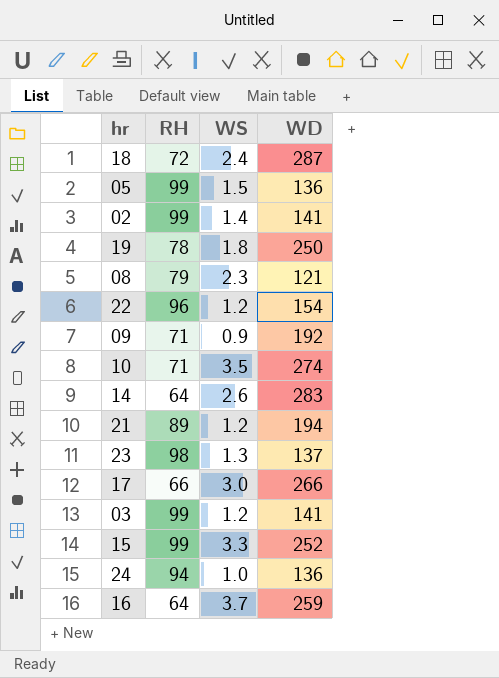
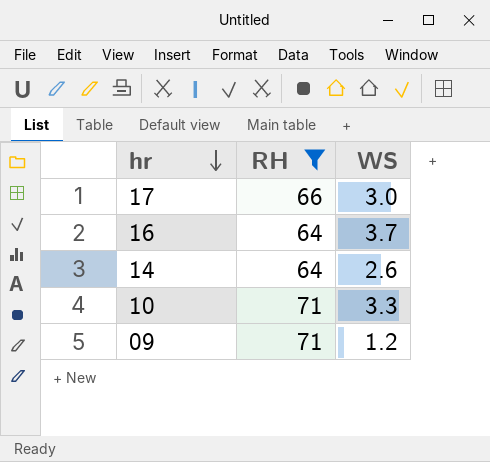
filter: none -> RH <= 71
row order: none -> hr descending
column WD | position: 4 -> none
10 | WS: 3.5 -> 3.3
09 | WS: 0.9 -> 1.2

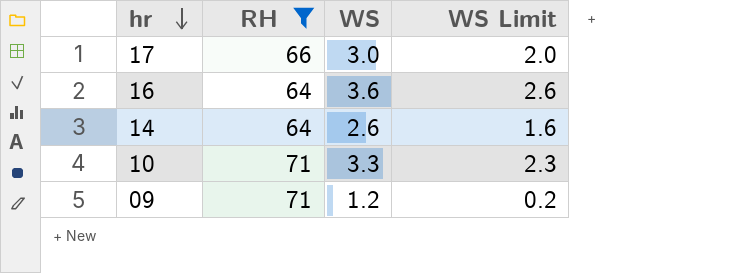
column WS Limit | formula: none -> [WS] - 1
16 | WS: 3.7 -> 3.6

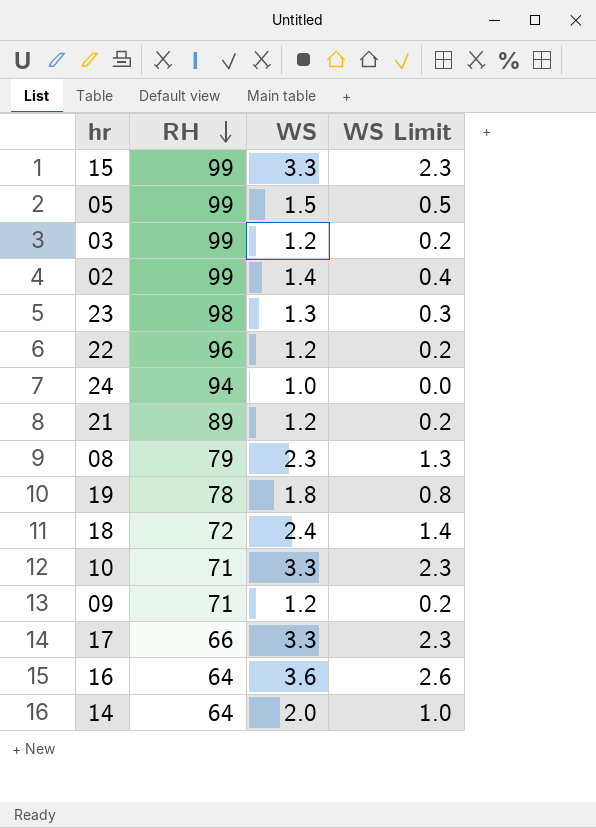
filter: RH <= 71 -> none
row order: hr descending -> RH descending
17 | WS: 3.0 -> 3.3
17 | WS Limit: 2.0 -> 2.3
14 | WS: 2.6 -> 2.0
14 | WS Limit: 1.6 -> 1.0

